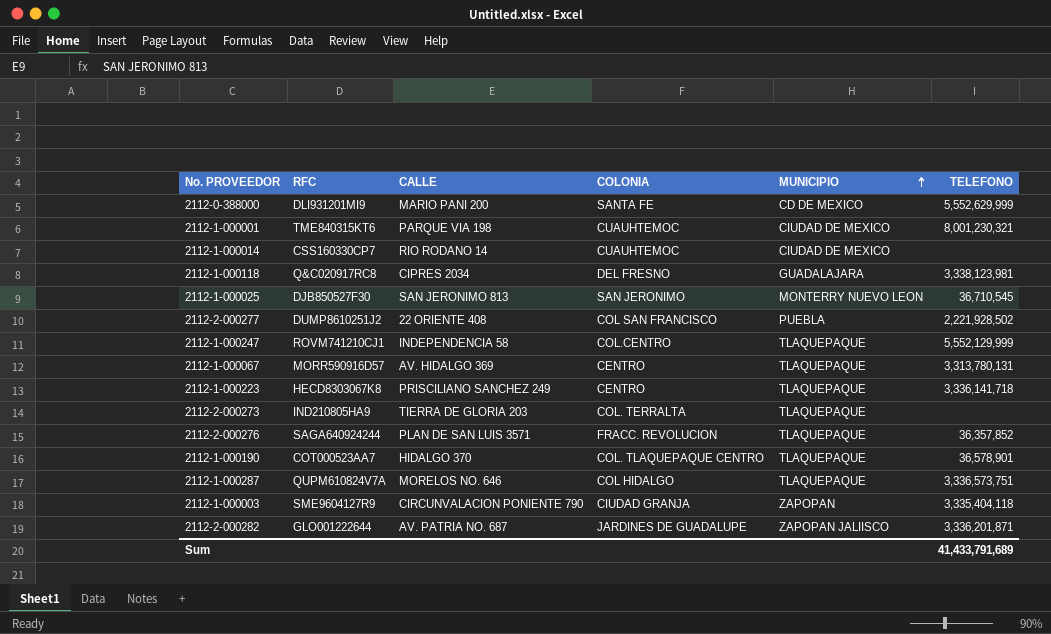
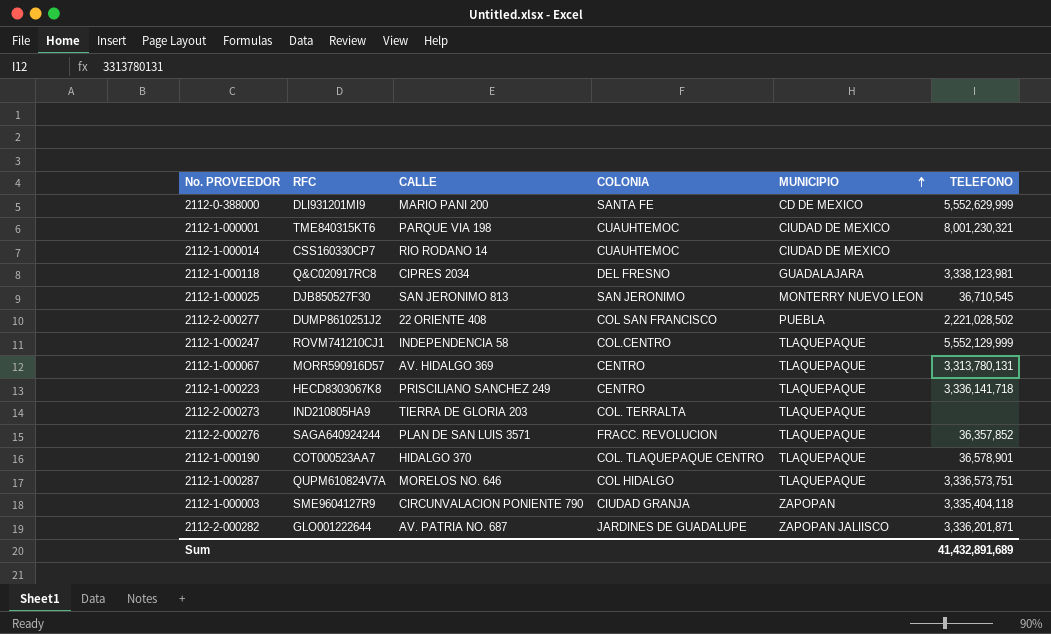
2112-2-000277 | TELEFONO: 2,221,928,502 -> 2,221,028,502
Sum | TELEFONO: 41,433,791,689 -> 41,432,891,689

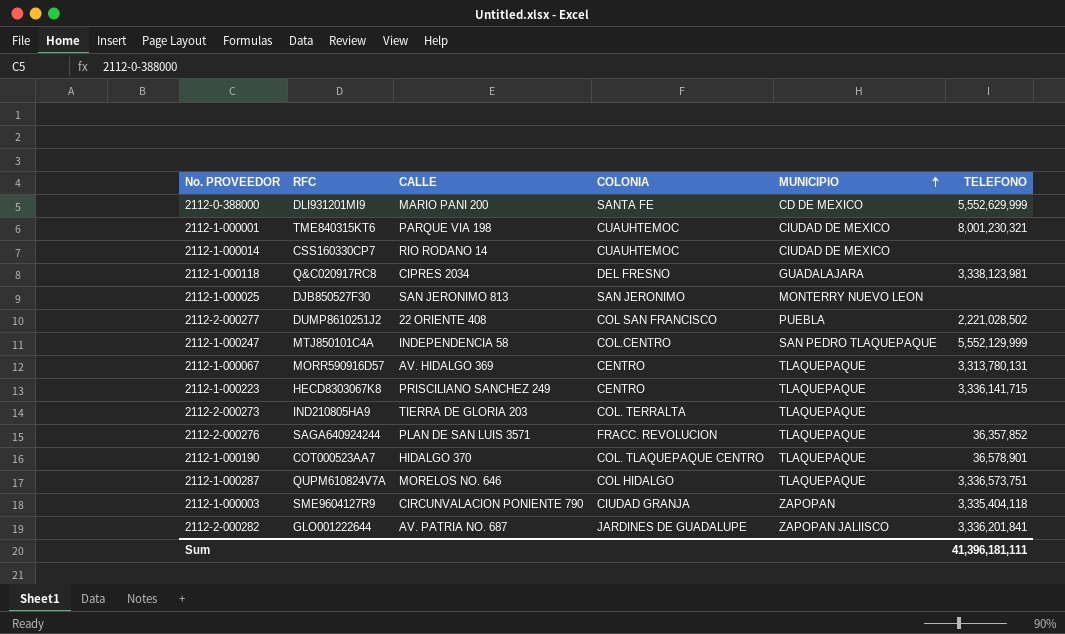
2112-1-000025 | TELEFONO: 36,710,545 -> none
2112-1-000247 | RFC: ROVM741210CJ1 -> MTJ850101C4A
2112-1-000247 | MUNICIPIO: TLAQUEPAQUE -> SAN PEDRO TLAQUEPAQUE
2112-1-000223 | TELEFONO: 3,336,141,718 -> 3,336,141,715
2112-2-000282 | TELEFONO: 3,336,201,871 -> 3,336,201,841
Sum | TELEFONO: 41,432,891,689 -> 41,396,181,111

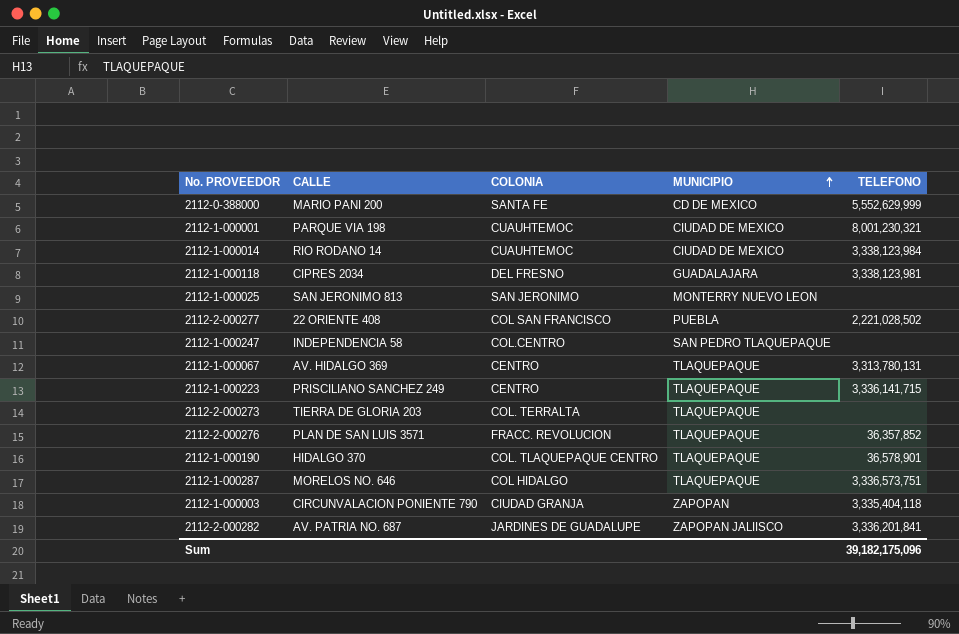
column RFC | position: 2 -> none
2112-1-000014 | TELEFONO: none -> 3,338,123,984
2112-1-000247 | TELEFONO: 5,552,129,999 -> none
Sum | TELEFONO: 41,396,181,111 -> 39,182,175,096

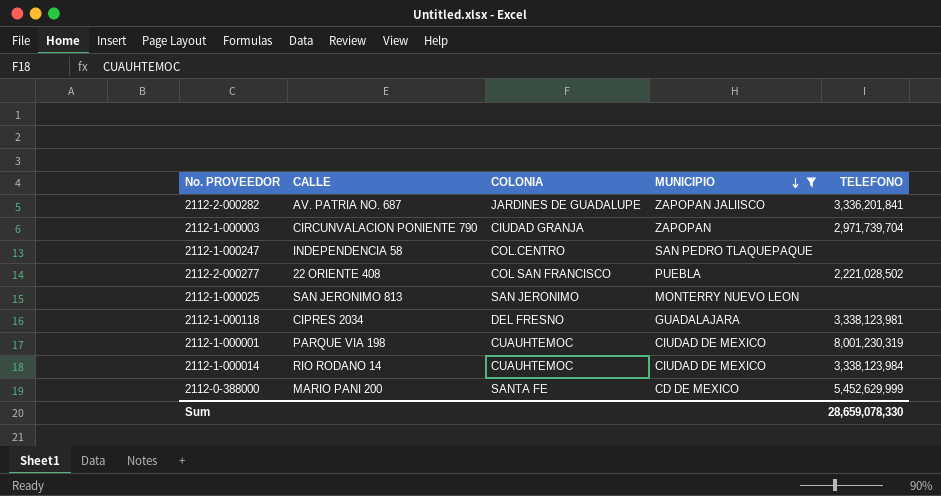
filter: none -> MUNICIPIO != TLAQUEPAQUE
row order: MUNICIPIO ascending -> MUNICIPIO descending
2112-1-000003 | TELEFONO: 3,335,404,118 -> 2,971,739,704
2112-1-000001 | TELEFONO: 8,001,230,321 -> 8,001,230,319
2112-0-388000 | TELEFONO: 5,552,629,999 -> 5,452,629,999
Sum | TELEFONO: 39,182,175,096 -> 28,659,078,330

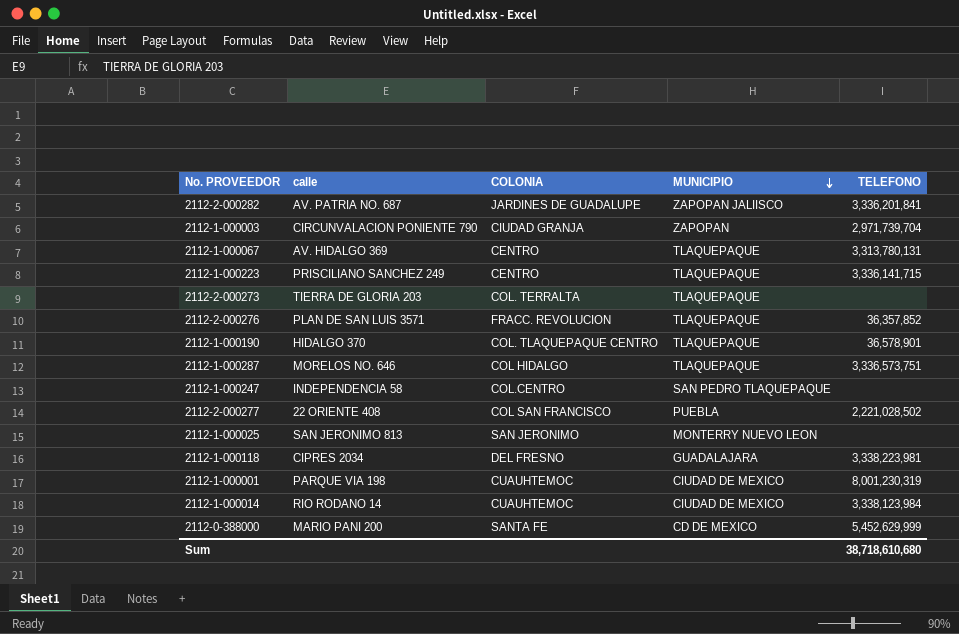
filter: MUNICIPIO != TLAQUEPAQUE -> none
column name: CALLE -> calle
2112-1-000118 | TELEFONO: 3,338,123,981 -> 3,338,223,981
Sum | TELEFONO: 28,659,078,330 -> 38,718,610,680

